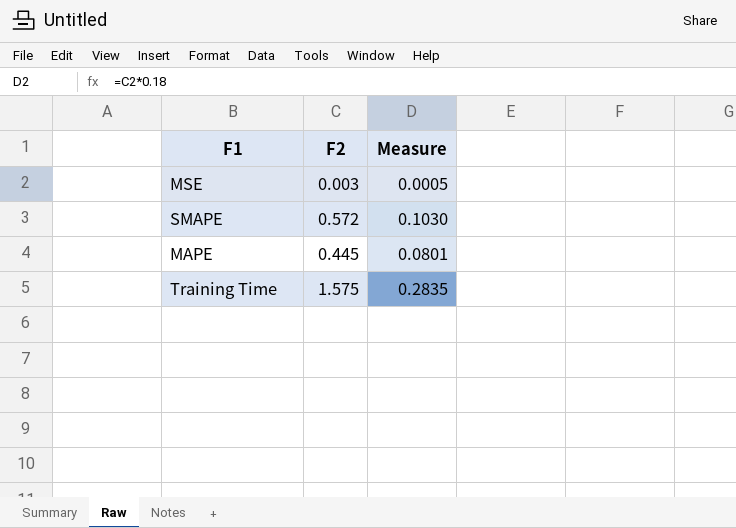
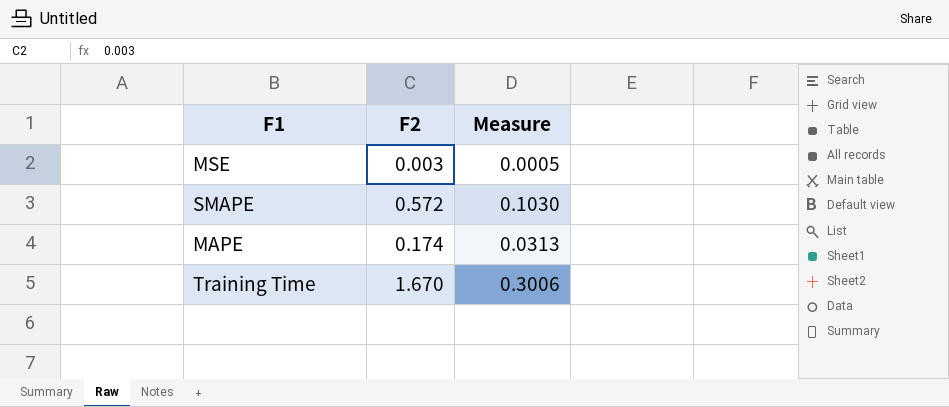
MAPE | F2: 0.445 -> 0.174
MAPE | Measure: 0.0801 -> 0.0313
Training Time | F2: 1.575 -> 1.670
Training Time | Measure: 0.2835 -> 0.3006

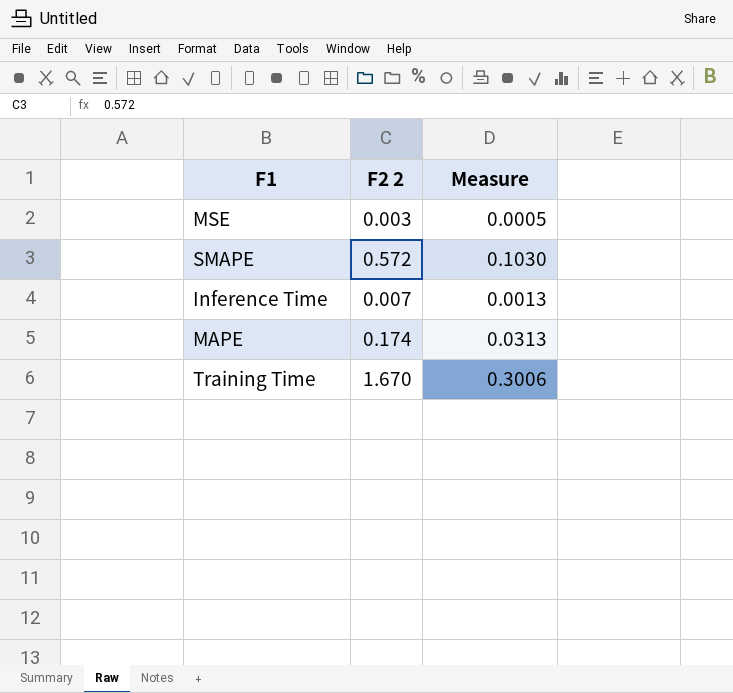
column name: F2 -> F2 2
row Inference Time: none -> 0.007 | 0.0013

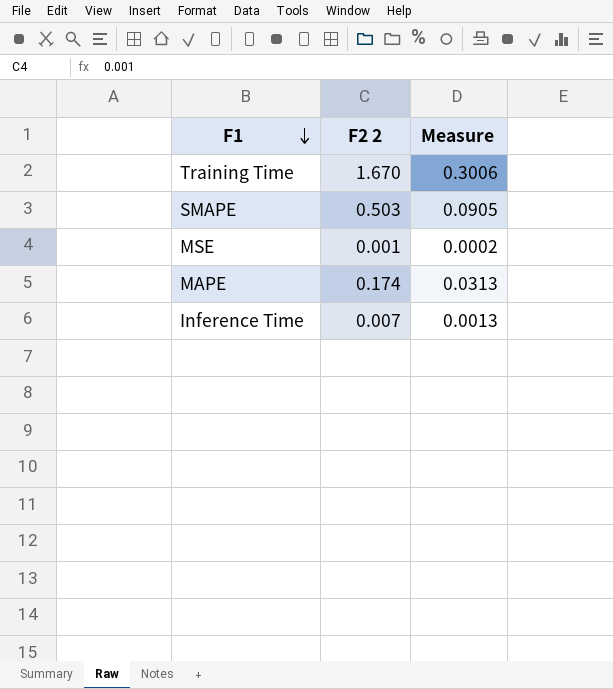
row order: none -> F1 descending
SMAPE | F2 2: 0.572 -> 0.503
SMAPE | Measure: 0.1030 -> 0.0905
MSE | F2 2: 0.003 -> 0.001
MSE | Measure: 0.0005 -> 0.0002

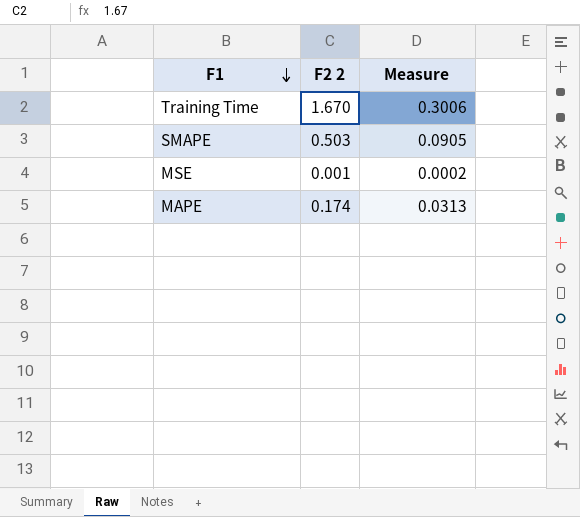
row Inference Time: 0.007 | 0.0013 -> none

